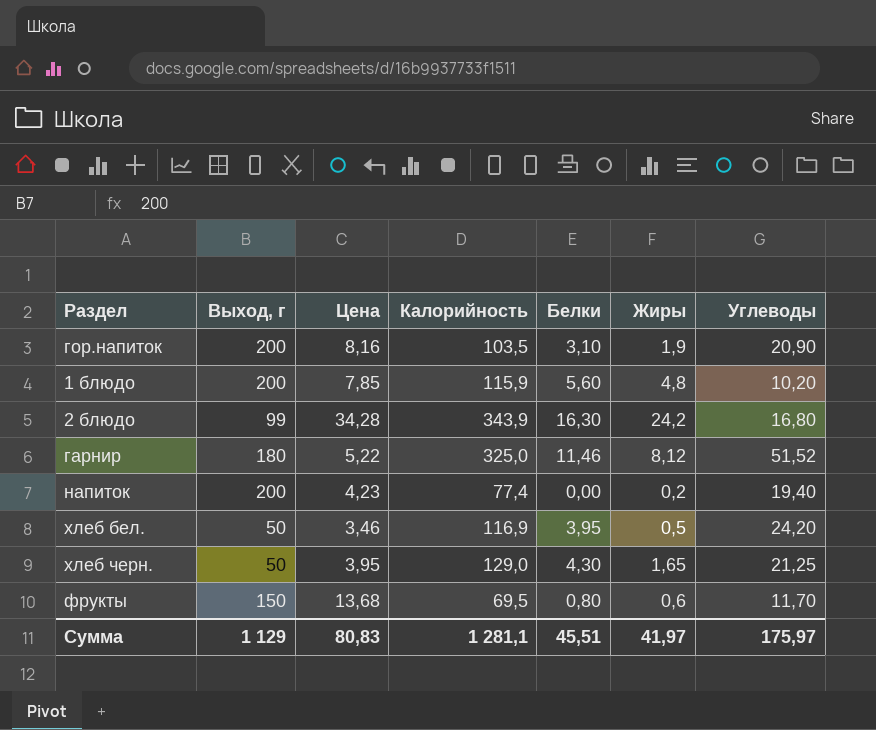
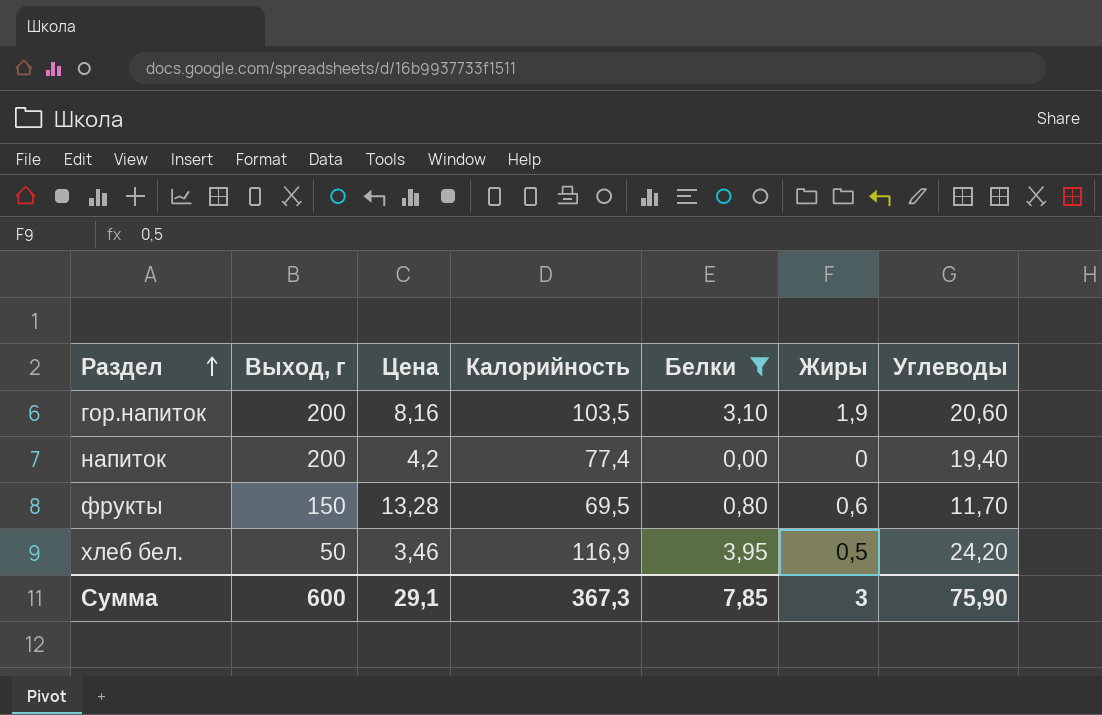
filter: none -> Белки <= 3,95
row order: none -> Раздел ascending
гор.напиток | Углеводы: 20,90 -> 20,60
напиток | Цена: 4,23 -> 4,2
напиток | Жиры: 0,2 -> 0
фрукты | Цена: 13,68 -> 13,28
Сумма | Выход, г: 1 129 -> 600
Сумма | Цена: 80,83 -> 29,1
Сумма | Калорийность: 1 281,1 -> 367,3
Сумма | Белки: 45,51 -> 7,85
Сумма | Жиры: 41,97 -> 3
Сумма | Углеводы: 175,97 -> 75,90

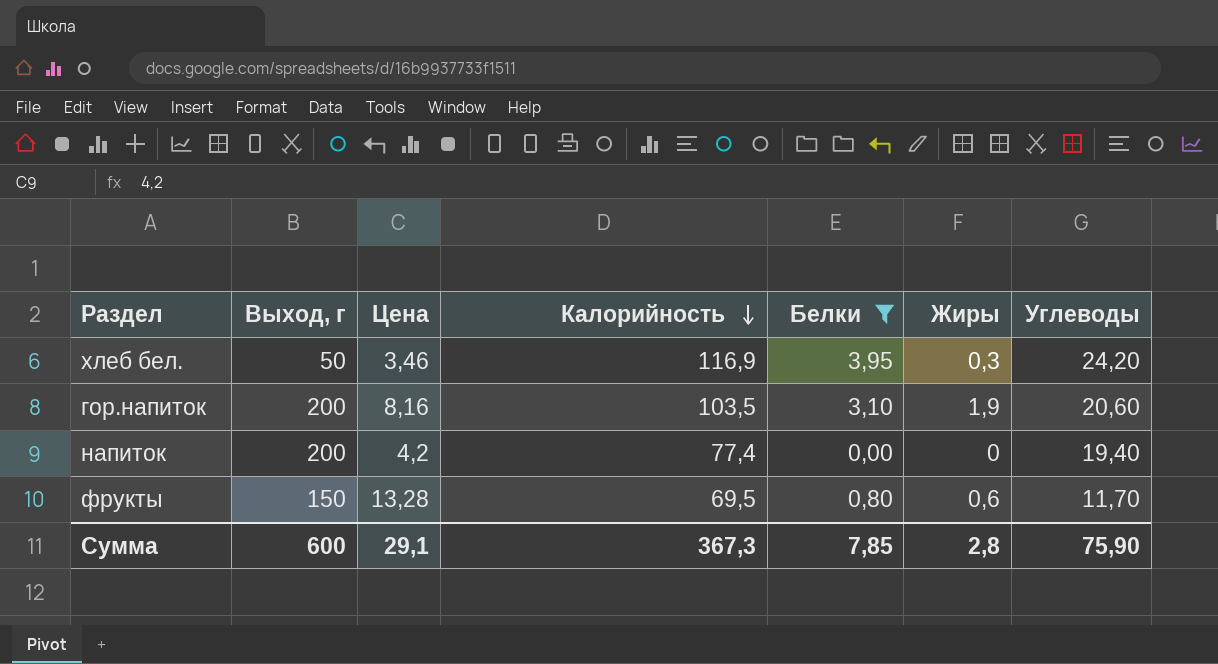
row order: Раздел ascending -> Калорийность descending
хлеб бел. | Жиры: 0,5 -> 0,3
Сумма | Жиры: 3 -> 2,8

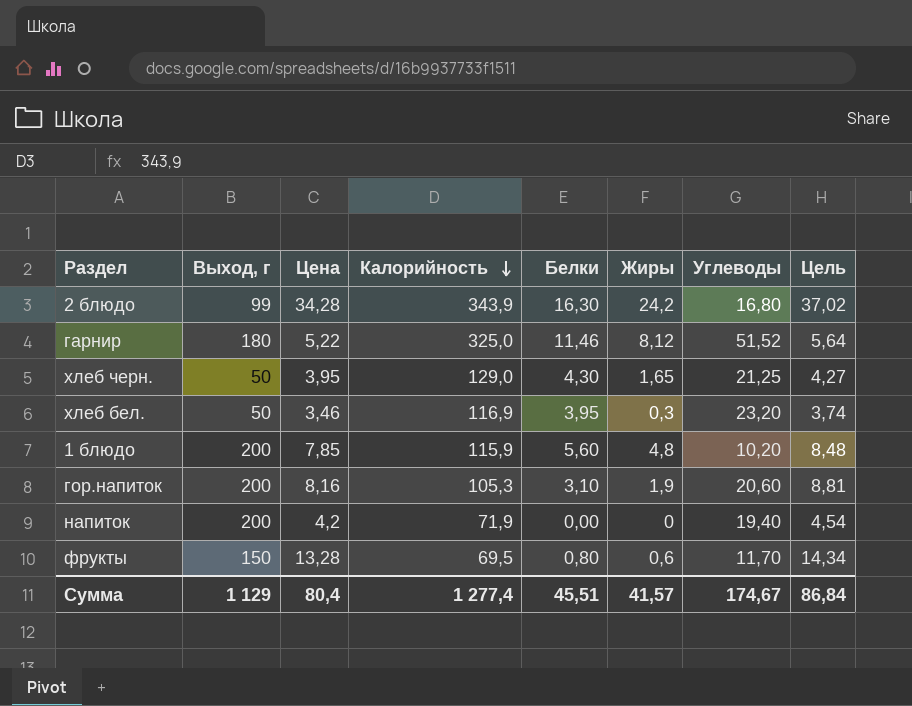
filter: Белки <= 3,95 -> none
column Цель | formula: none -> [Цена] * 1,08
хлеб бел. | Углеводы: 24,20 -> 23,20
гор.напиток | Калорийность: 103,5 -> 105,3
напиток | Калорийность: 77,4 -> 71,9
Сумма | Выход, г: 600 -> 1 129
Сумма | Цена: 29,1 -> 80,4
Сумма | Калорийность: 367,3 -> 1 277,4
Сумма | Белки: 7,85 -> 45,51
Сумма | Жиры: 2,8 -> 41,57
Сумма | Углеводы: 75,90 -> 174,67

